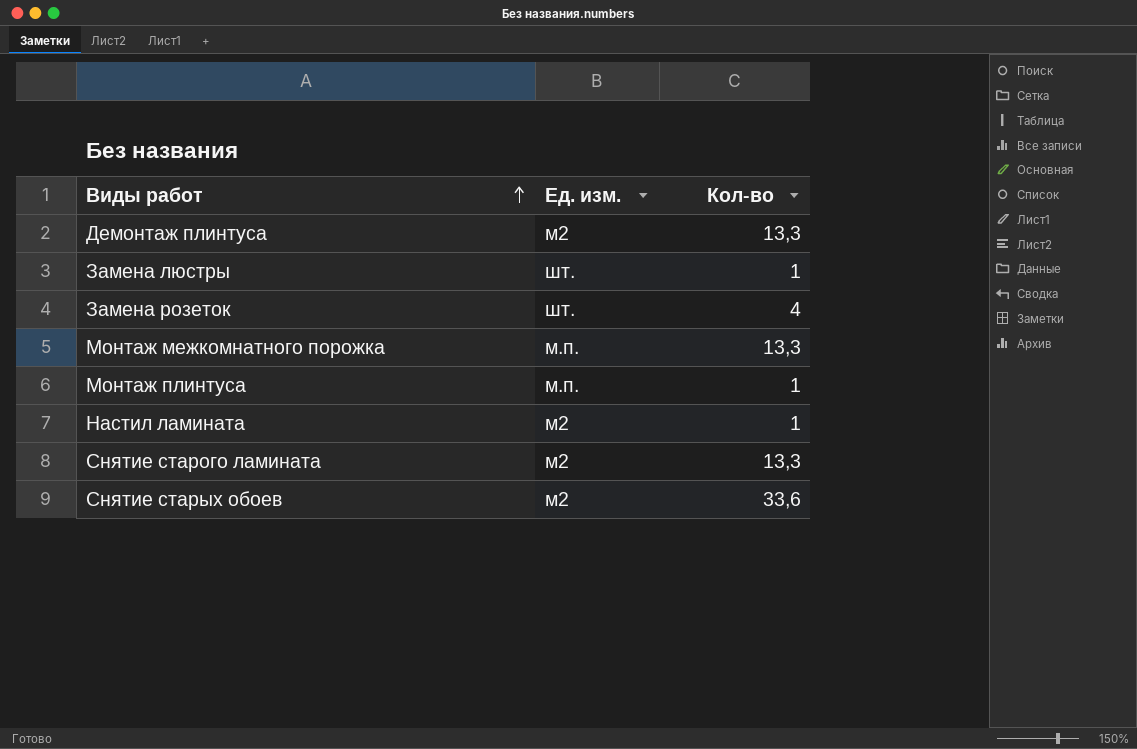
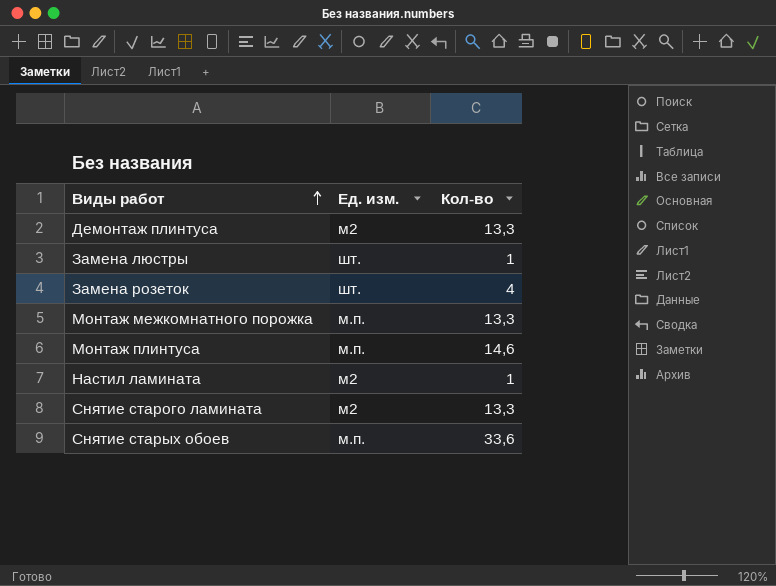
Монтаж плинтуса | Кол-во: 1 -> 14,6
Снятие старых обоев | Ед. изм.: м2 -> м.п.

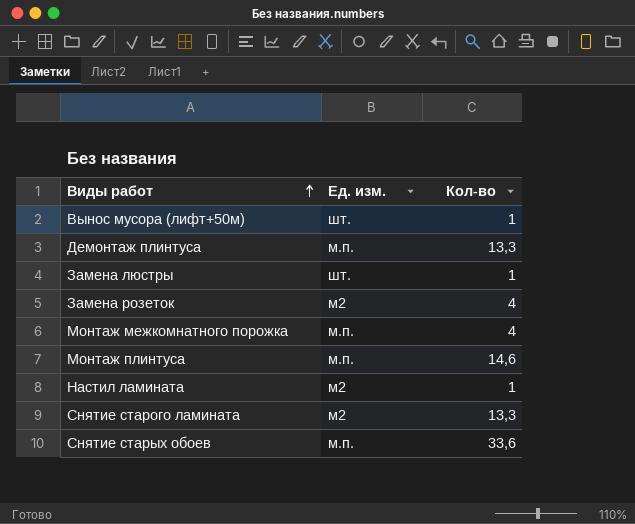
row Вынос мусора (лифт+50м): none -> шт. | 1
Демонтаж плинтуса | Ед. изм.: м2 -> м.п.
Замена розеток | Ед. изм.: шт. -> м2
Монтаж межкомнатного порожка | Кол-во: 13,3 -> 4

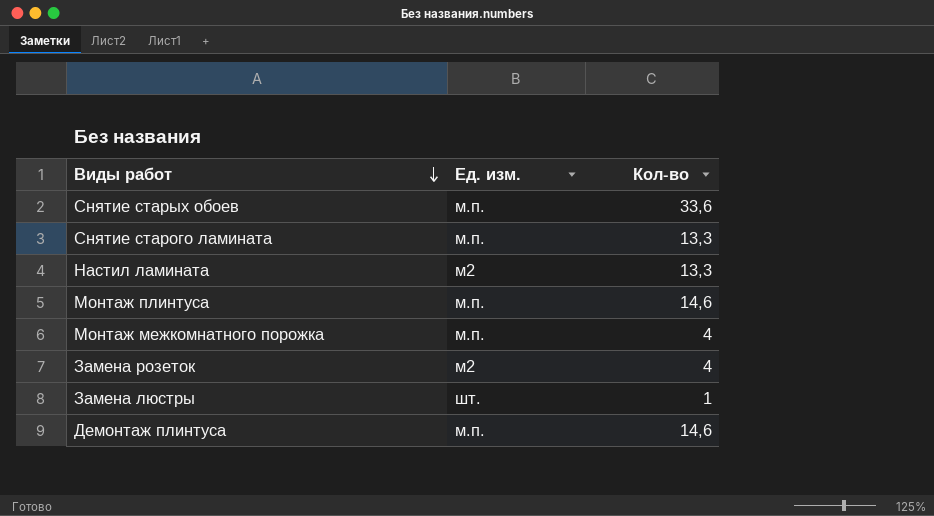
row order: Виды работ ascending -> Виды работ descending
row Вынос мусора (лифт+50м): шт. | 1 -> none
Снятие старого ламината | Ед. изм.: м2 -> м.п.
Настил ламината | Кол-во: 1 -> 13,3
Демонтаж плинтуса | Кол-во: 13,3 -> 14,6

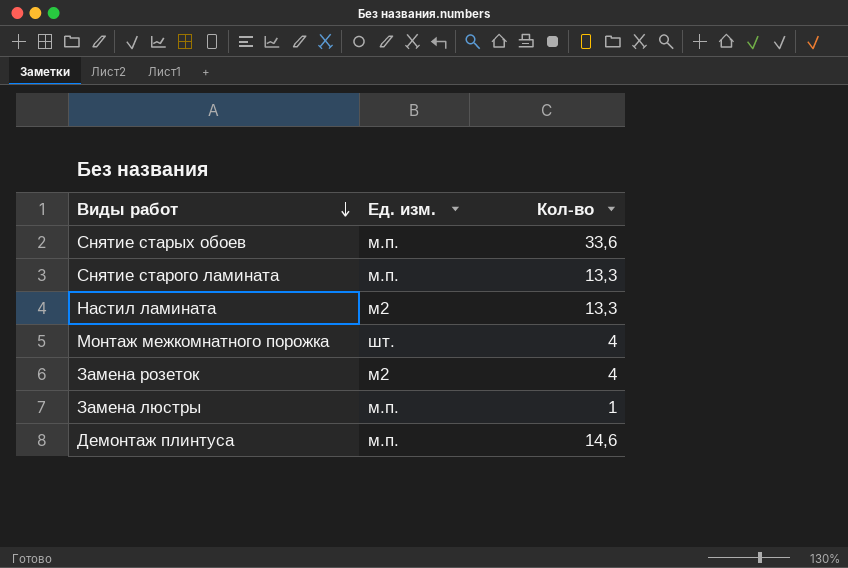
row Монтаж плинтуса: м.п. | 14,6 -> none
Монтаж межкомнатного порожка | Ед. изм.: м.п. -> шт.
Замена люстры | Ед. изм.: шт. -> м.п.

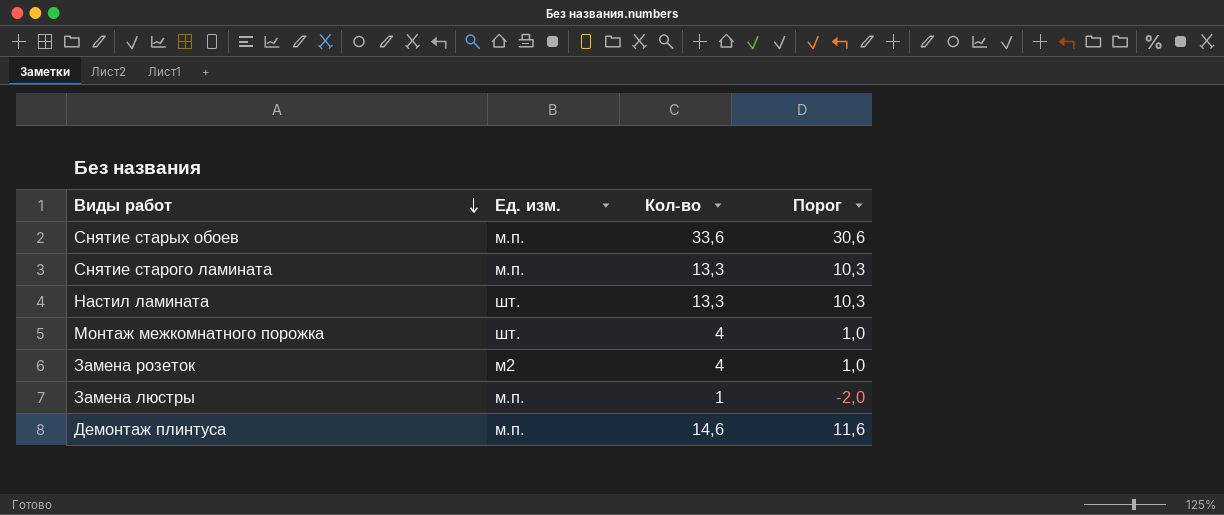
column Порог | formula: none -> [Кол-во] - 3
Настил ламината | Ед. изм.: м2 -> шт.

